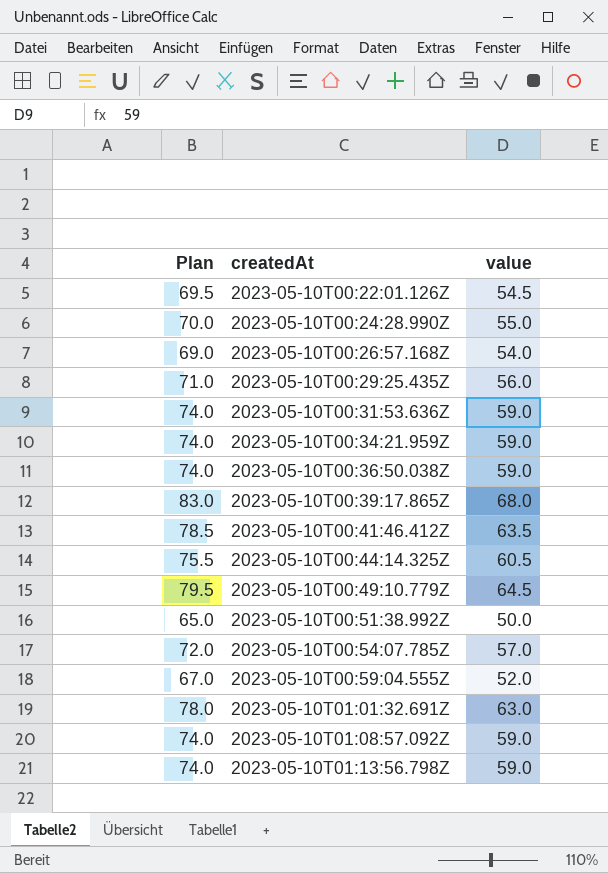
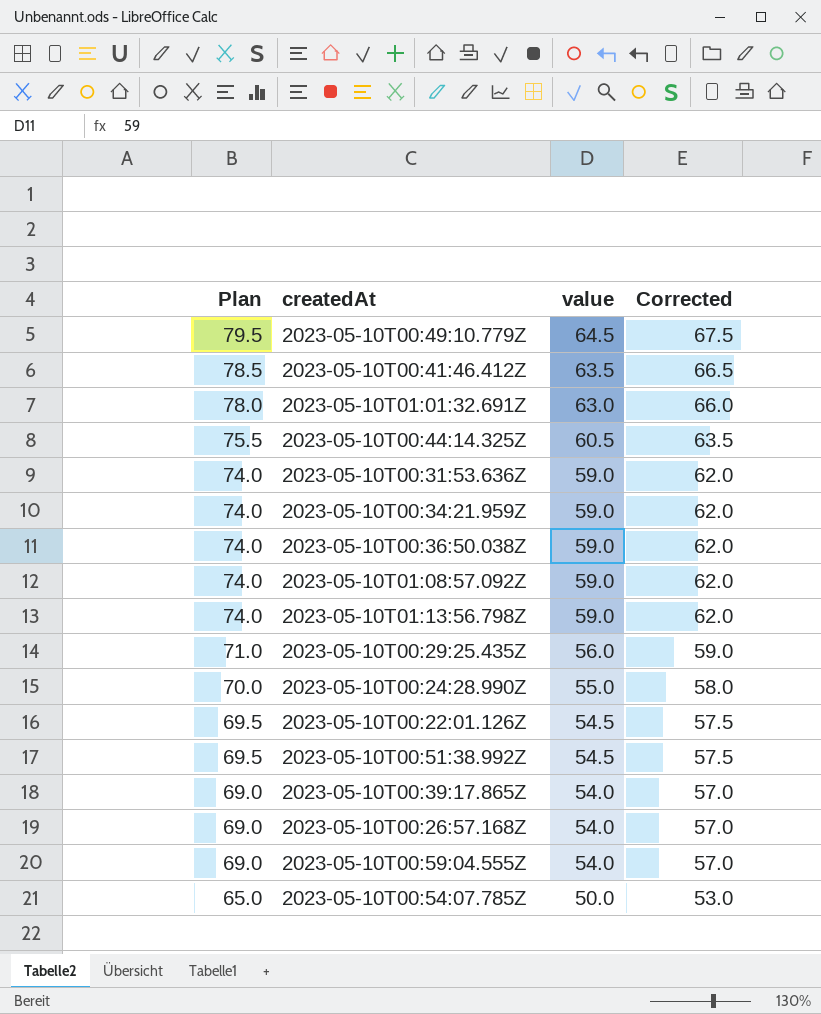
row order: createdAt ascending -> Plan descending
column Corrected | formula: none -> [value] + 3
2023-05-10T00:51:38.992Z | Plan: 65.0 -> 69.5
2023-05-10T00:51:38.992Z | value: 50.0 -> 54.5
2023-05-10T00:39:17.865Z | Plan: 83.0 -> 69.0
2023-05-10T00:39:17.865Z | value: 68.0 -> 54.0
2023-05-10T00:59:04.555Z | Plan: 67.0 -> 69.0
2023-05-10T00:59:04.555Z | value: 52.0 -> 54.0
2023-05-10T00:54:07.785Z | Plan: 72.0 -> 65.0
2023-05-10T00:54:07.785Z | value: 57.0 -> 50.0

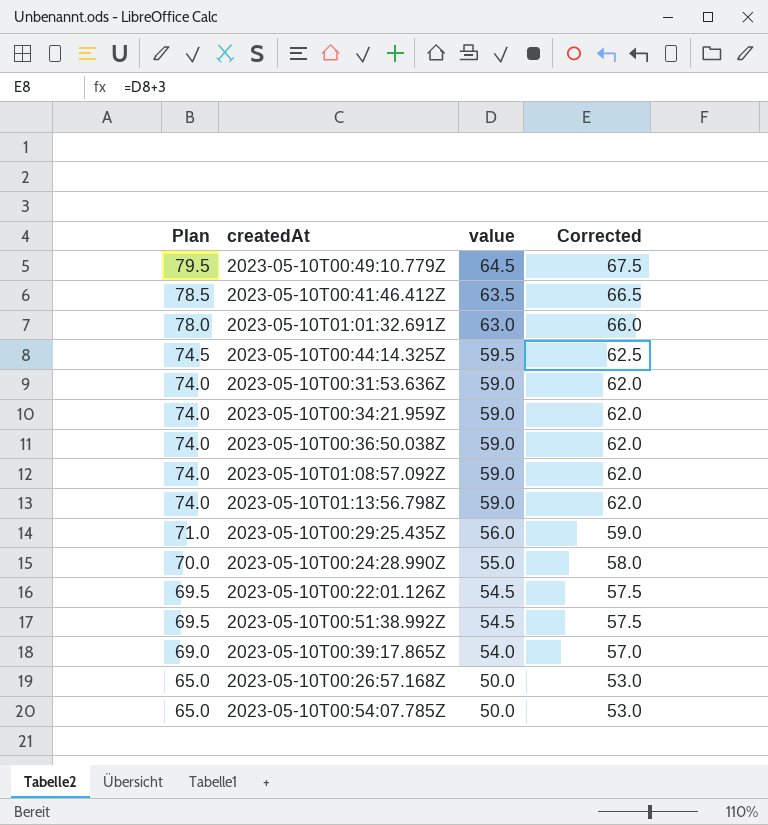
row 2023-05-10T00:59:04.555Z: 69.0 | 54.0 | 57.0 -> none
2023-05-10T00:44:14.325Z | Plan: 75.5 -> 74.5
2023-05-10T00:44:14.325Z | value: 60.5 -> 59.5
2023-05-10T00:44:14.325Z | Corrected: 63.5 -> 62.5
2023-05-10T00:26:57.168Z | Plan: 69.0 -> 65.0
2023-05-10T00:26:57.168Z | value: 54.0 -> 50.0
2023-05-10T00:26:57.168Z | Corrected: 57.0 -> 53.0

